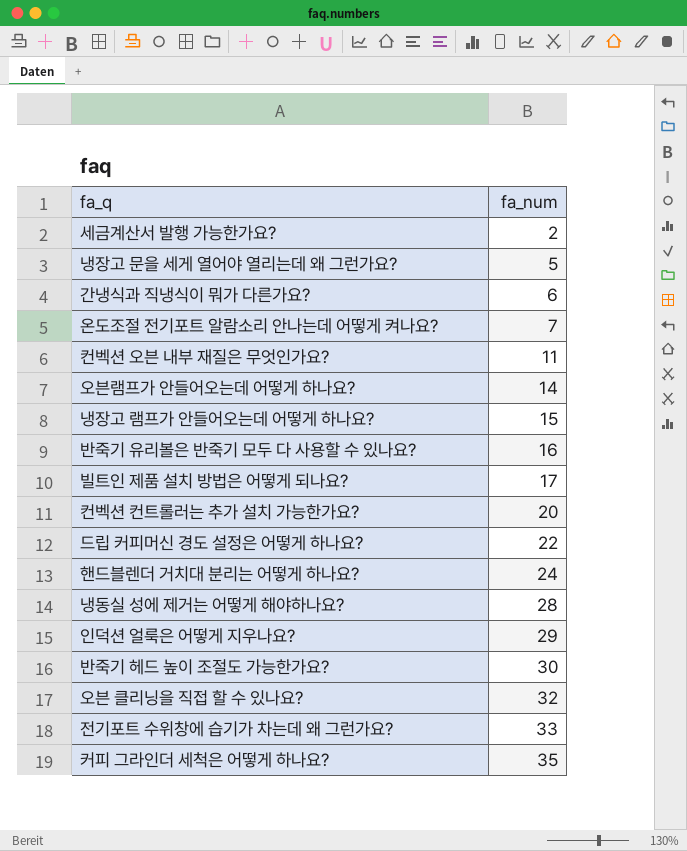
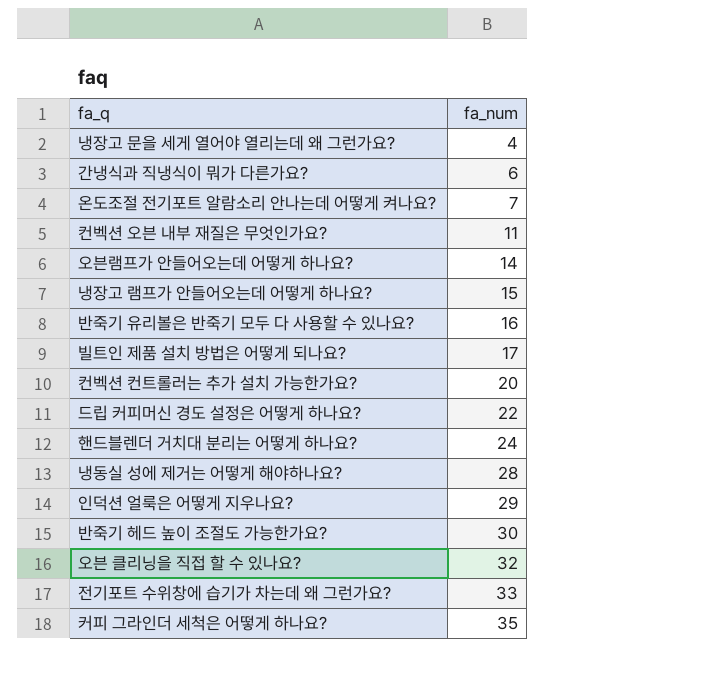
row 세금계산서 발행 가능한가요?: 2 -> none
냉장고 문을 세게 열어야 열리는데 왜 그런가요? | fa_num: 5 -> 4

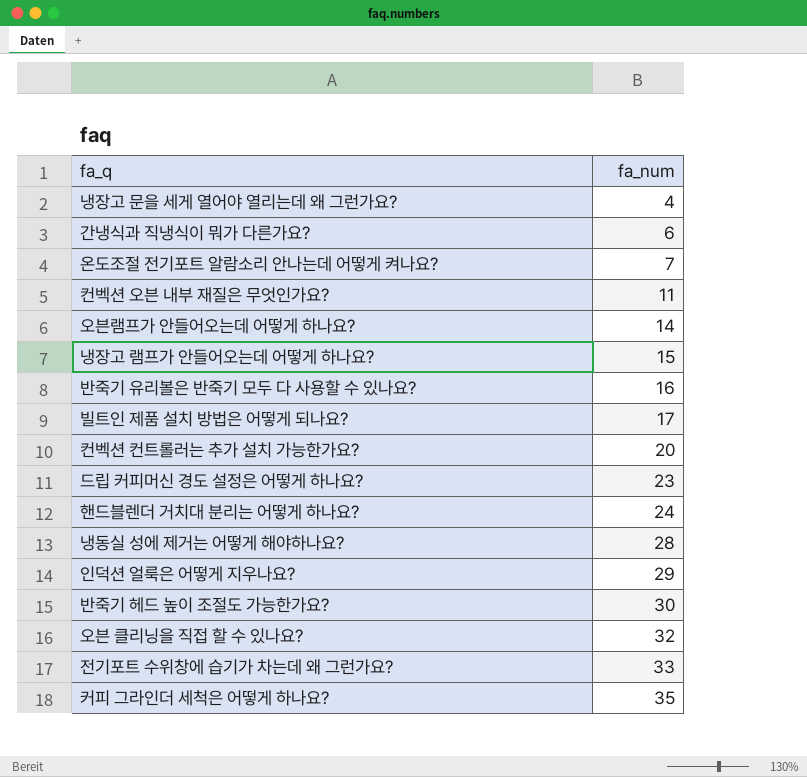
드립 커피머신 경도 설정은 어떻게 하나요? | fa_num: 22 -> 23

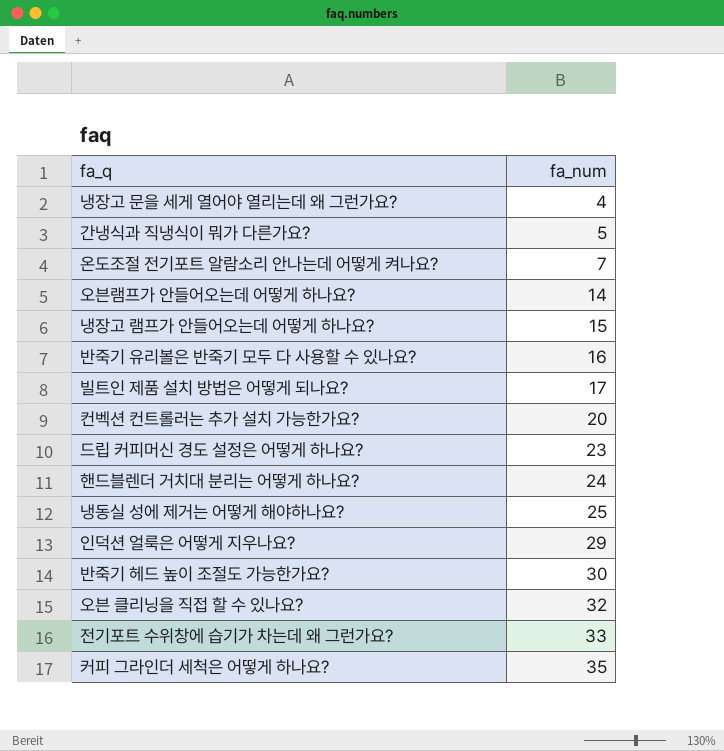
row 컨벡션 오븐 내부 재질은 무엇인가요?: 11 -> none
간냉식과 직냉식이 뭐가 다른가요? | fa_num: 6 -> 5
냉동실 성에 제거는 어떻게 해야하나요? | fa_num: 28 -> 25

